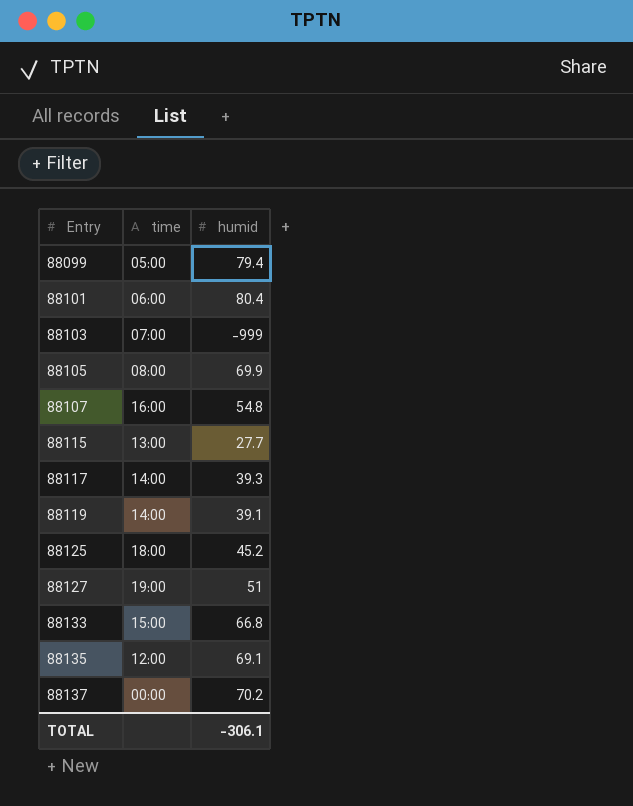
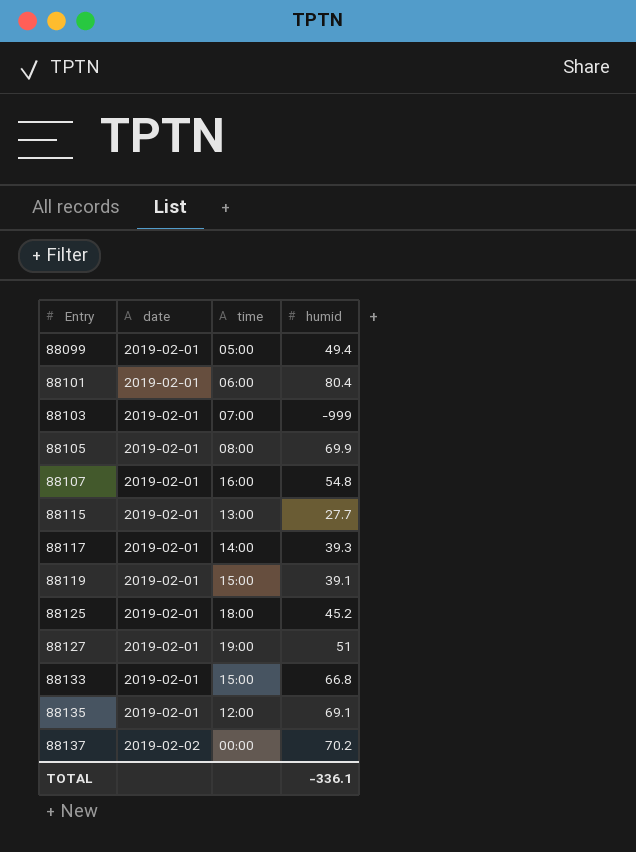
column date | position: none -> 2
88099 | humid: 79.4 -> 49.4
88119 | time: 14:00 -> 15:00
TOTAL | humid: -306.1 -> -336.1

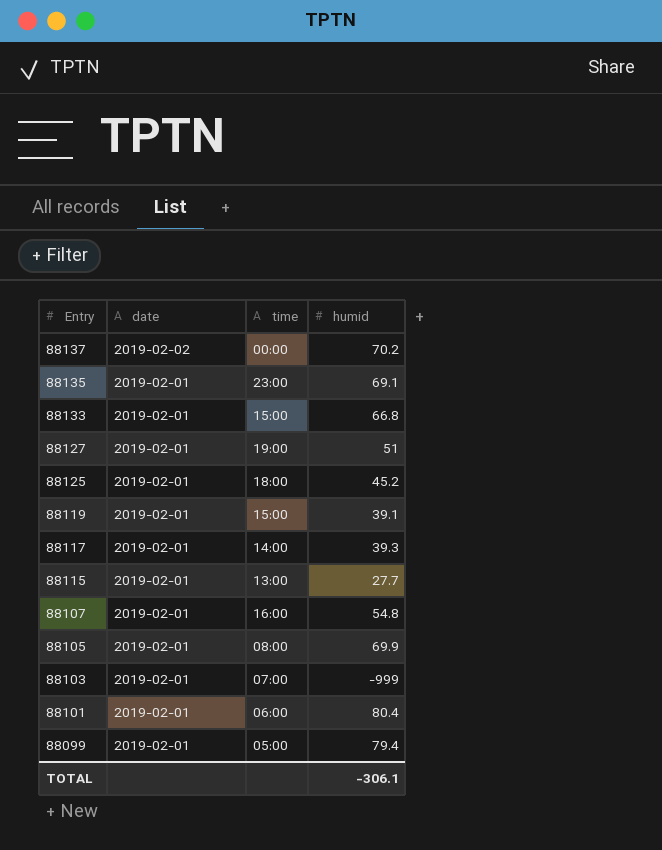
row order: Entry ascending -> Entry descending
88135 | time: 12:00 -> 23:00
88099 | humid: 49.4 -> 79.4
TOTAL | humid: -336.1 -> -306.1

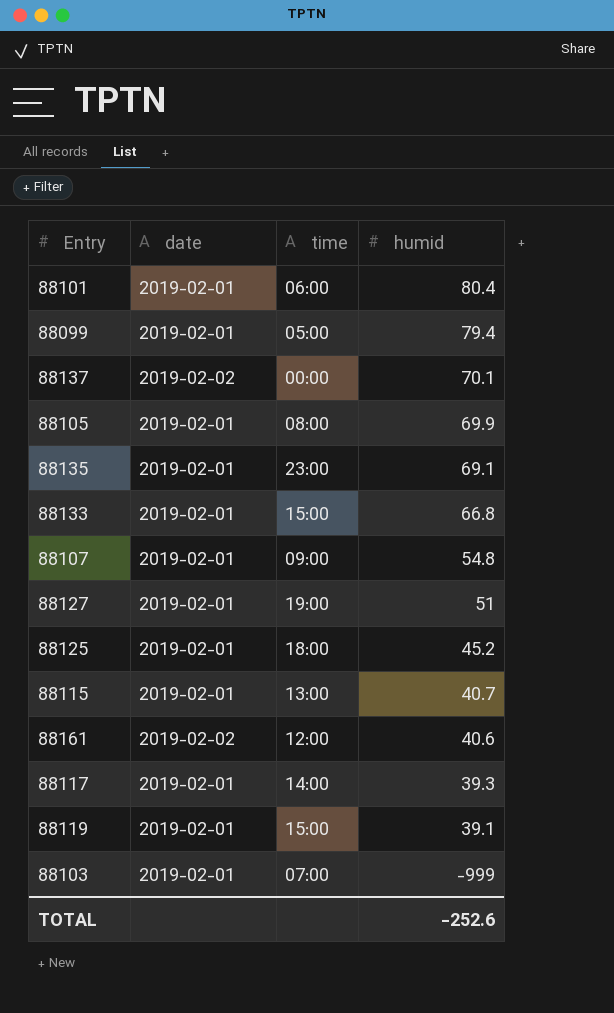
row order: Entry descending -> humid descending
88137 | humid: 70.2 -> 70.1
88107 | time: 16:00 -> 09:00
88115 | humid: 27.7 -> 40.7
row 88161: none -> 2019-02-02 | 12:00 | 40.6
TOTAL | humid: -306.1 -> -252.6

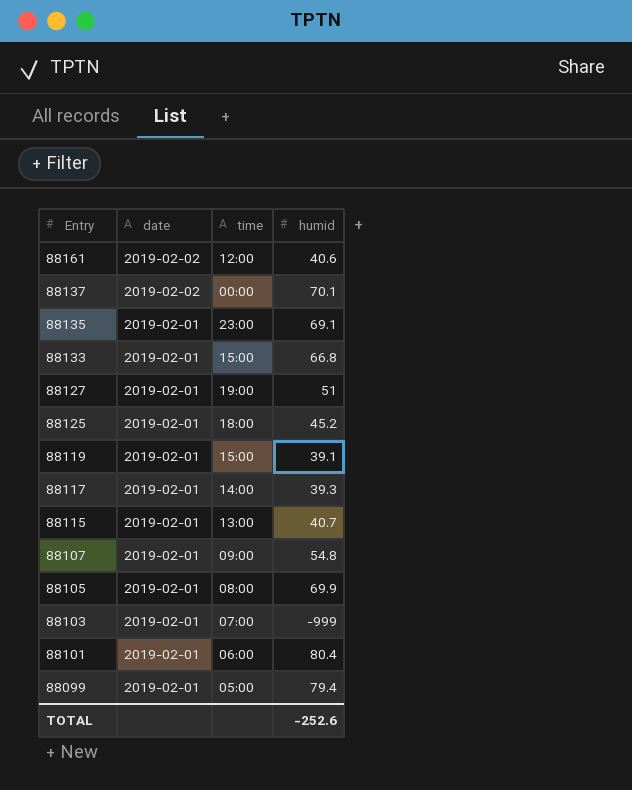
row order: humid descending -> Entry descending

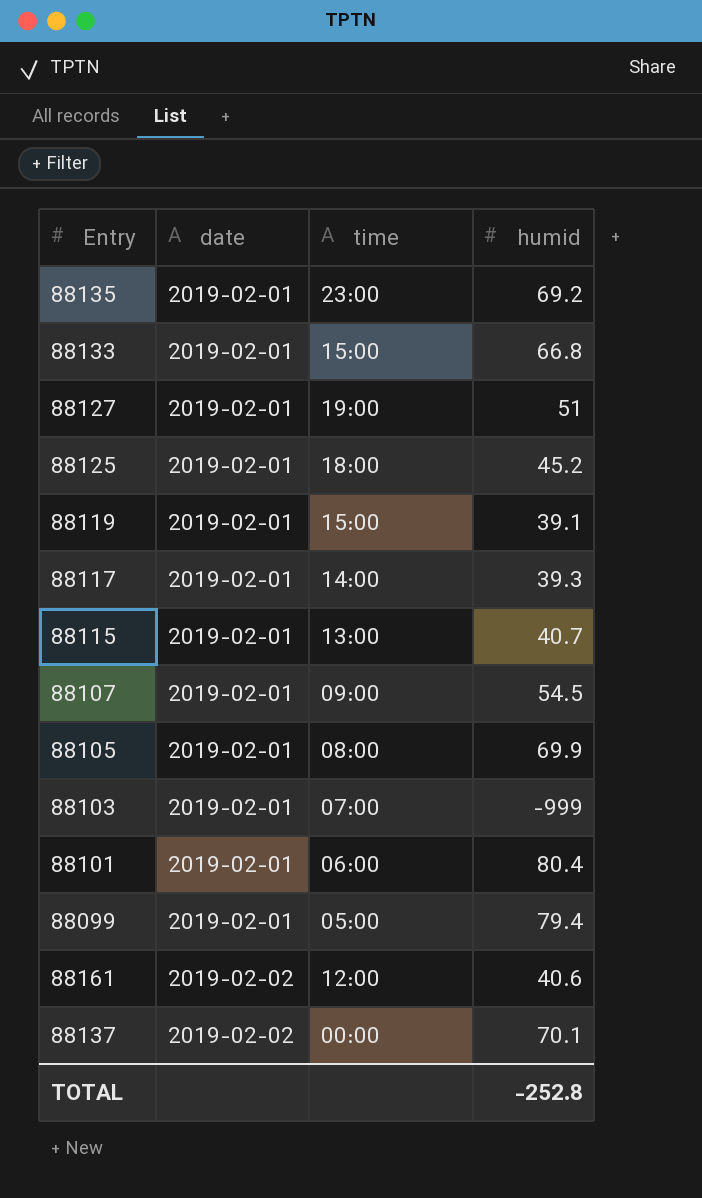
row order: Entry descending -> date ascending
88135 | humid: 69.1 -> 69.2
88107 | humid: 54.8 -> 54.5
TOTAL | humid: -252.6 -> -252.8

